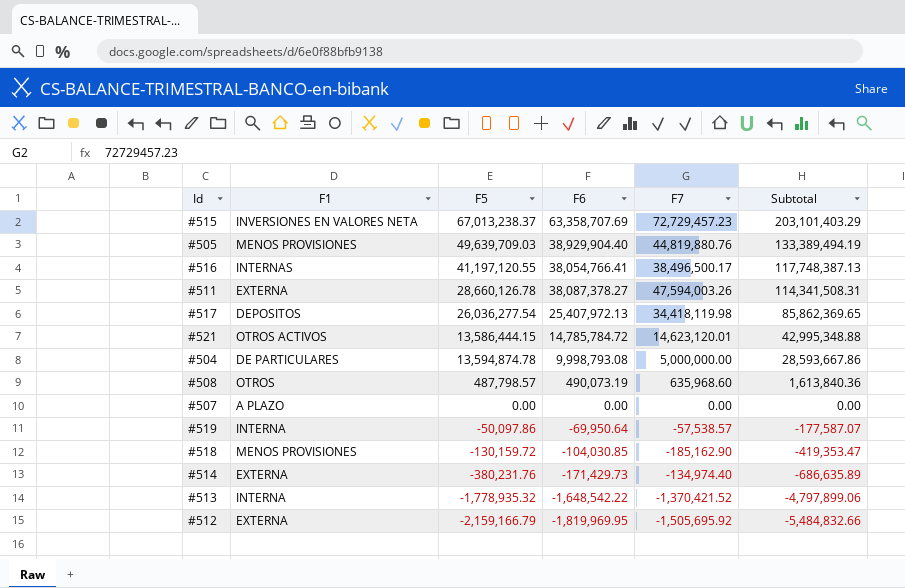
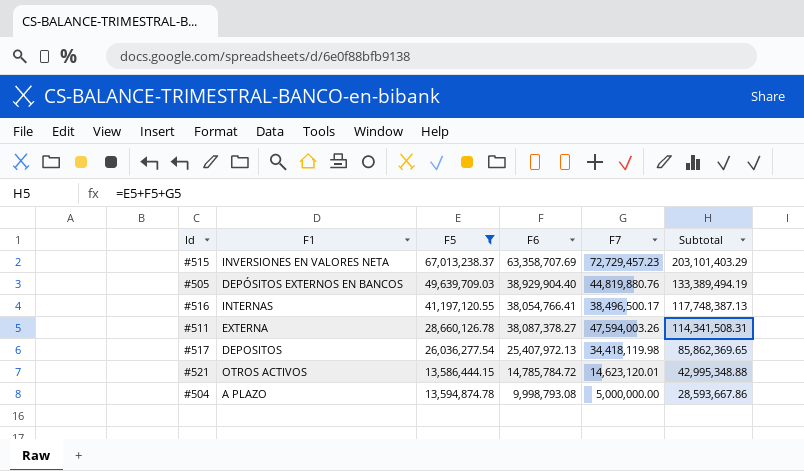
filter: none -> F5 >= 13,586,444.15
#505 | F1: MENOS PROVISIONES -> DEPÓSITOS EXTERNOS EN BANCOS
#504 | F1: DE PARTICULARES -> A PLAZO

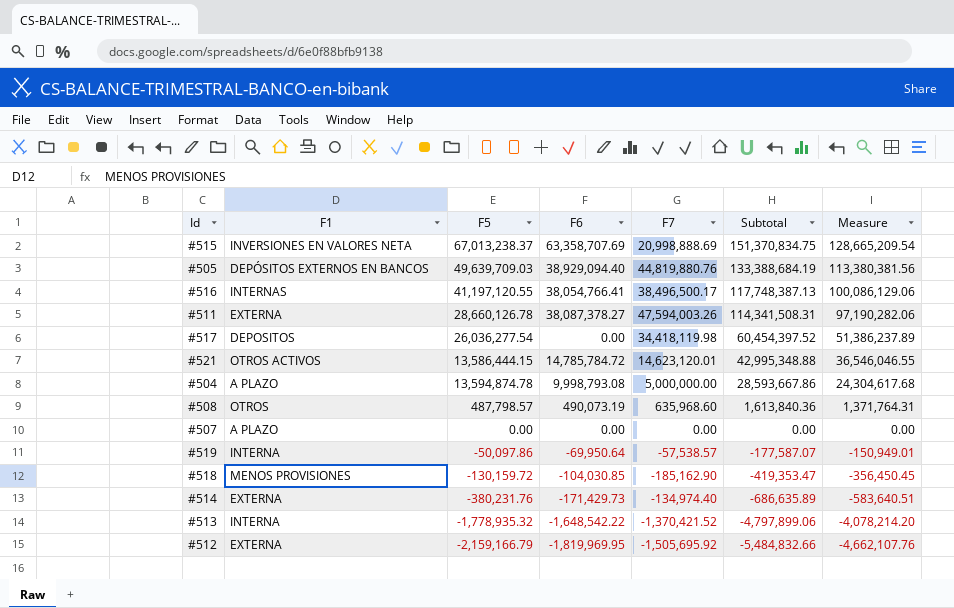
filter: F5 >= 13,586,444.15 -> none
column Measure | formula: none -> [Subtotal] * 0.85
#515 | F7: 72,729,457.23 -> 20,998,888.69
#515 | Subtotal: 203,101,403.29 -> 151,370,834.75
#505 | F6: 38,929,904.40 -> 38,929,094.40
#505 | Subtotal: 133,389,494.19 -> 133,388,684.19
#517 | F6: 25,407,972.13 -> 0.00
#517 | Subtotal: 85,862,369.65 -> 60,454,397.52

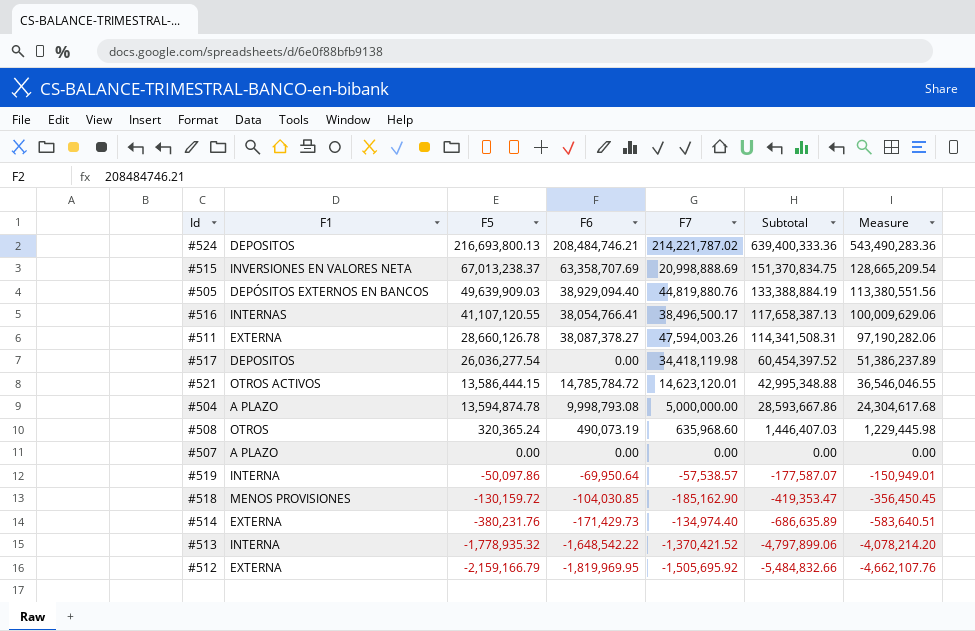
row #524: none -> DEPOSITOS | 216,693,800.13 | 208,484,746.21 | 214,221,787.02 | 639,400,333.36 | 543,490,283.36
#505 | F5: 49,639,709.03 -> 49,639,909.03
#505 | Subtotal: 133,388,684.19 -> 133,388,884.19
#505 | Measure: 113,380,381.56 -> 113,380,551.56
#516 | F5: 41,197,120.55 -> 41,107,120.55
#516 | Subtotal: 117,748,387.13 -> 117,658,387.13
#516 | Measure: 100,086,129.06 -> 100,009,629.06
#508 | F5: 487,798.57 -> 320,365.24
#508 | Subtotal: 1,613,840.36 -> 1,446,407.03
#508 | Measure: 1,371,764.31 -> 1,229,445.98

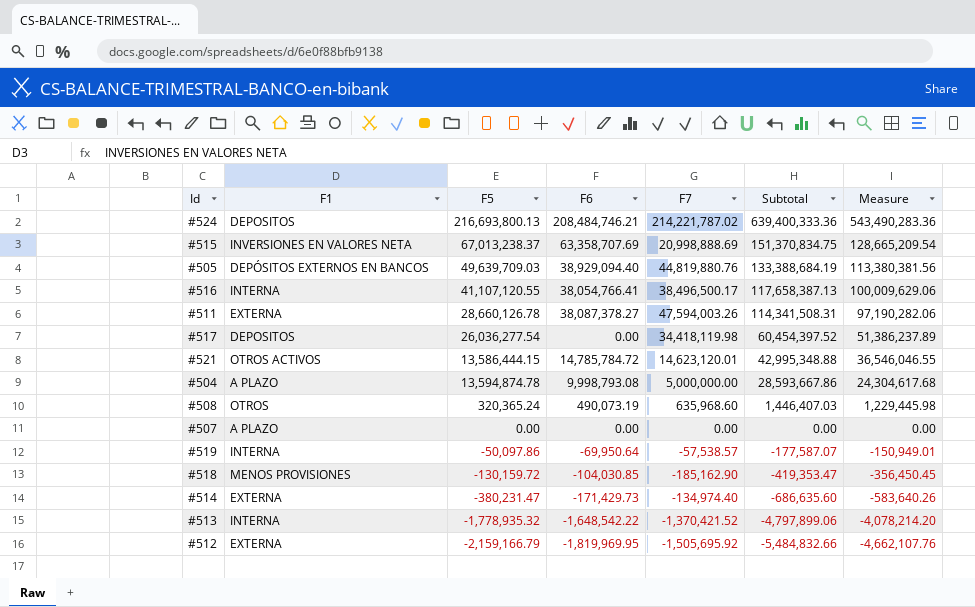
#505 | F5: 49,639,909.03 -> 49,639,709.03
#505 | Subtotal: 133,388,884.19 -> 133,388,684.19
#505 | Measure: 113,380,551.56 -> 113,380,381.56
#516 | F1: INTERNAS -> INTERNA
#514 | F5: -380,231.76 -> -380,231.47
#514 | Subtotal: -686,635.89 -> -686,635.60
#514 | Measure: -583,640.51 -> -583,640.26

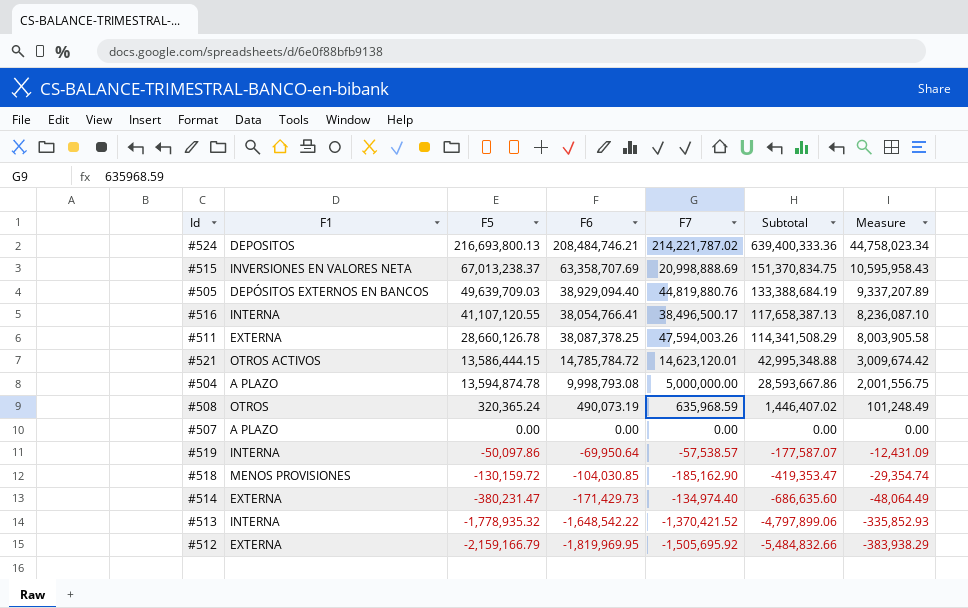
column Measure | formula: [Subtotal] * 0.85 -> [Subtotal] * 0.07
row #517: DEPOSITOS | 26,036,277.54 | 0.00 | 34,418,119.98 | 60,454,397.52 | 51,386,237.89 -> none
#511 | F6: 38,087,378.27 -> 38,087,378.25
#511 | Subtotal: 114,341,508.31 -> 114,341,508.29
#508 | F7: 635,968.60 -> 635,968.59
#508 | Subtotal: 1,446,407.03 -> 1,446,407.02

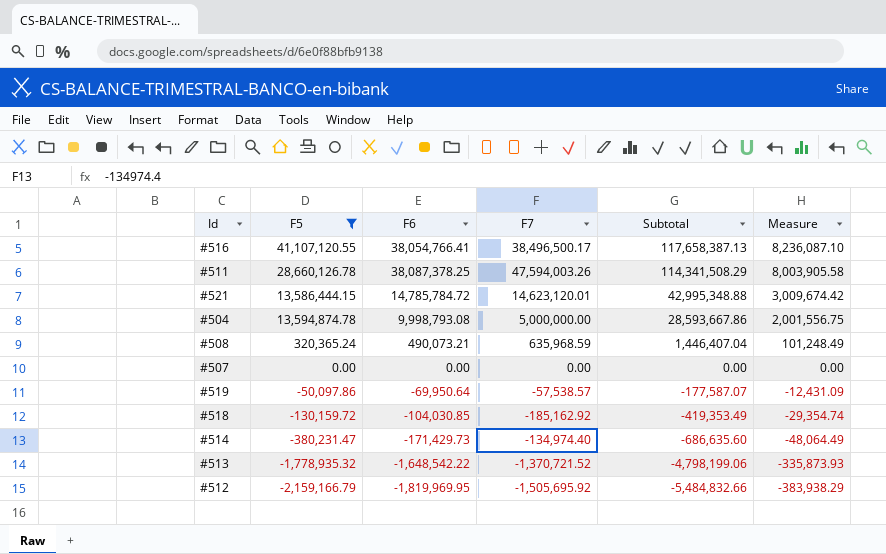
filter: none -> F5 <= 41,107,120.55
column F1 | position: 2 -> none
#508 | F6: 490,073.19 -> 490,073.21
#508 | Subtotal: 1,446,407.02 -> 1,446,407.04
#518 | F7: -185,162.90 -> -185,162.92
#518 | Subtotal: -419,353.47 -> -419,353.49
#513 | F7: -1,370,421.52 -> -1,370,721.52
#513 | Subtotal: -4,797,899.06 -> -4,798,199.06
#513 | Measure: -335,852.93 -> -335,873.93

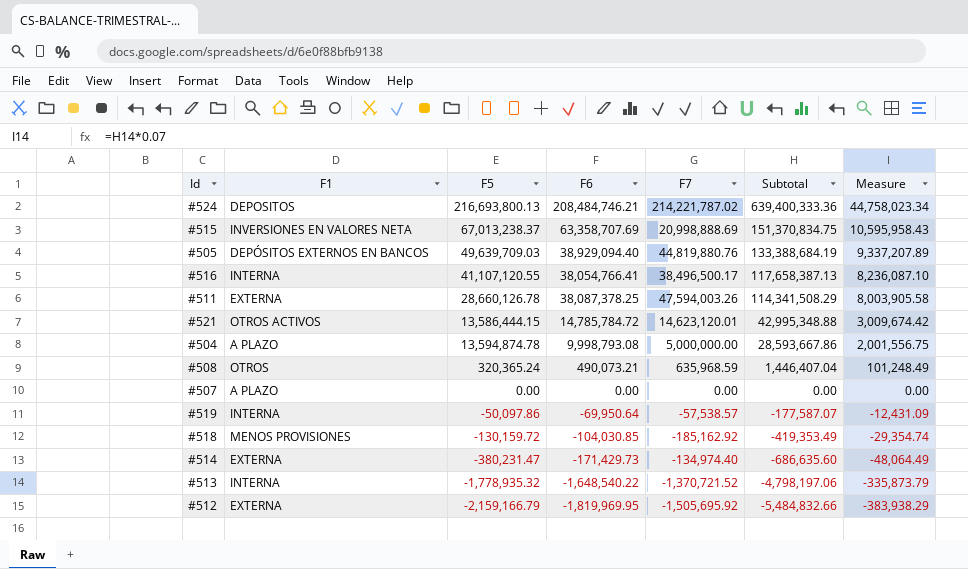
filter: F5 <= 41,107,120.55 -> none
column F1 | position: none -> 2
#513 | F6: -1,648,542.22 -> -1,648,540.22
#513 | Subtotal: -4,798,199.06 -> -4,798,197.06
#513 | Measure: -335,873.93 -> -335,873.79

